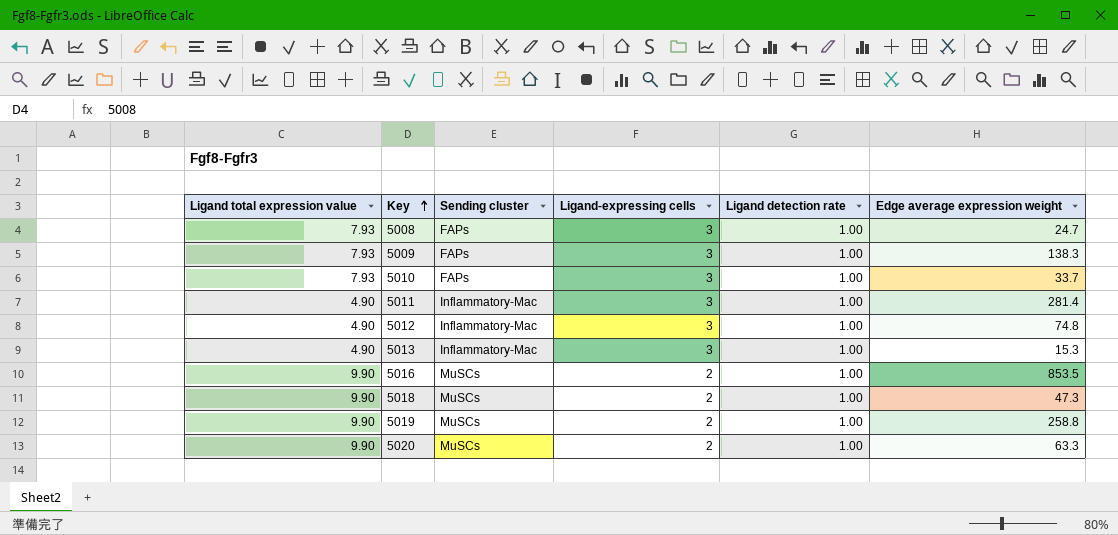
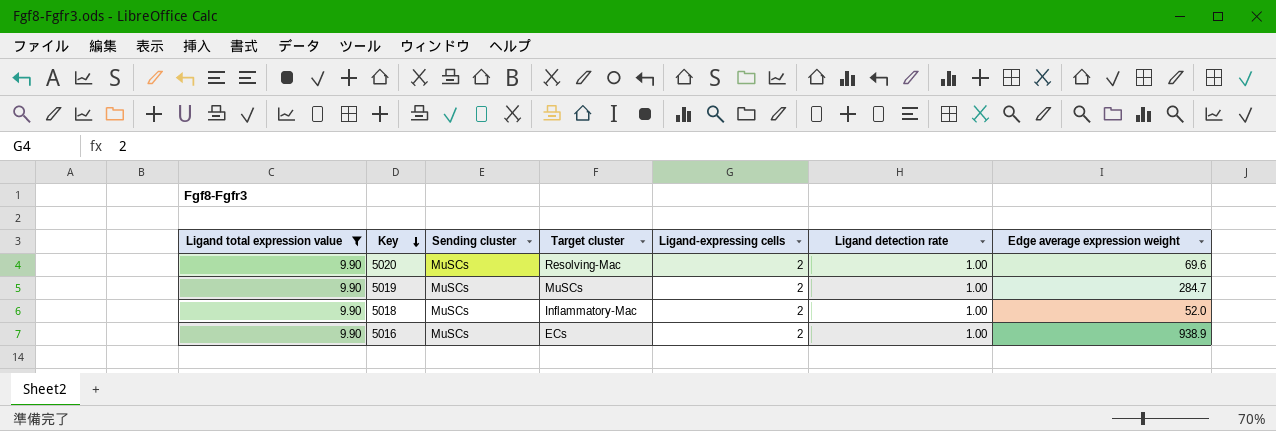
filter: none -> Ligand total expression value = 9.90
row order: Key ascending -> Key descending
column Target cluster | position: none -> 4
5020 | Edge average expression weight: 63.3 -> 69.6
5019 | Edge average expression weight: 258.8 -> 284.7
5018 | Edge average expression weight: 47.3 -> 52.0
5016 | Edge average expression weight: 853.5 -> 938.9

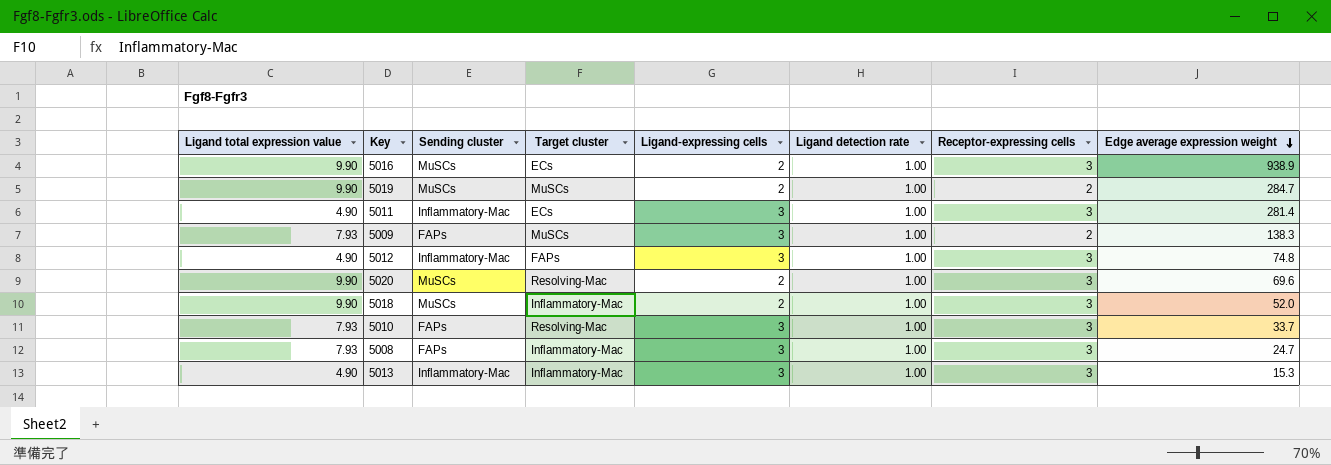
filter: Ligand total expression value = 9.90 -> none
row order: Key descending -> Edge average expression weight descending
column Receptor-expressing cells | position: none -> 7

